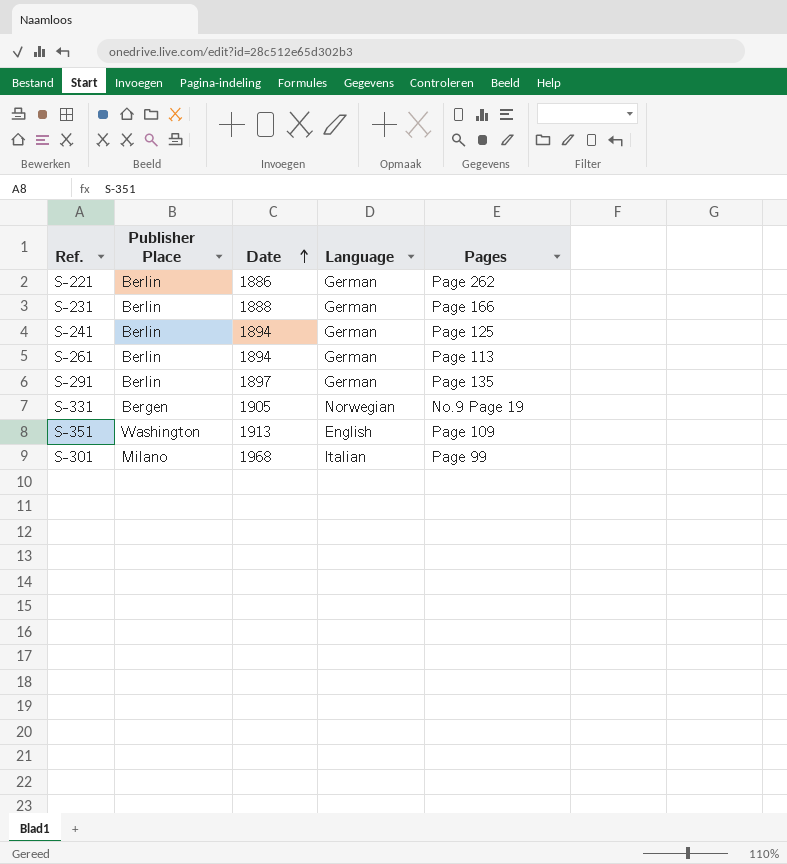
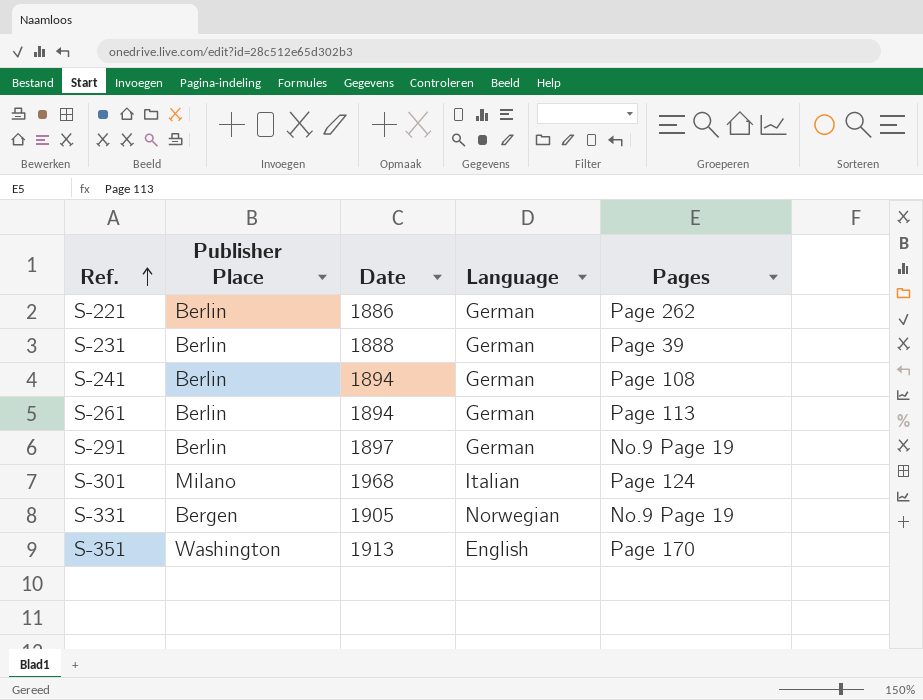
row order: Date ascending -> Ref. ascending
S-231 | Pages: Page 166 -> Page 39
S-241 | Pages: Page 125 -> Page 108
S-291 | Pages: Page 135 -> No.9 Page 19
S-301 | Pages: Page 99 -> Page 124
S-351 | Pages: Page 109 -> Page 170

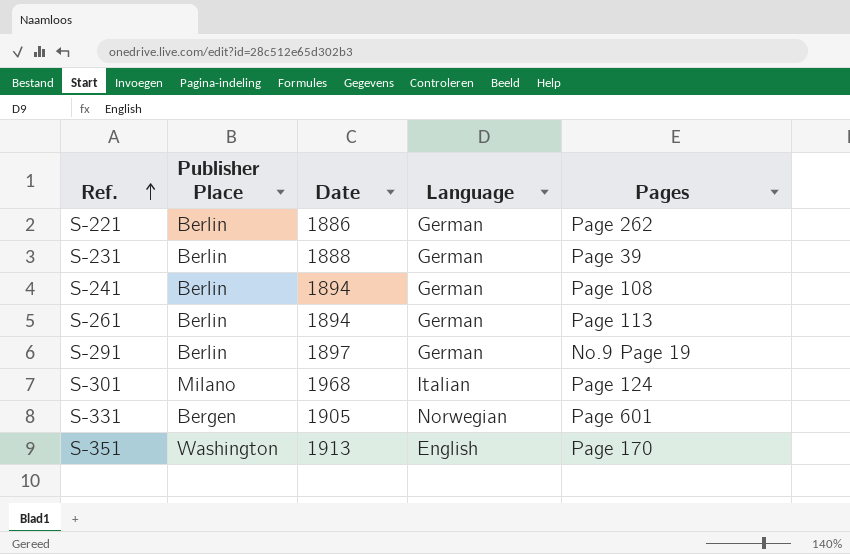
S-331 | Pages: No.9 Page 19 -> Page 601

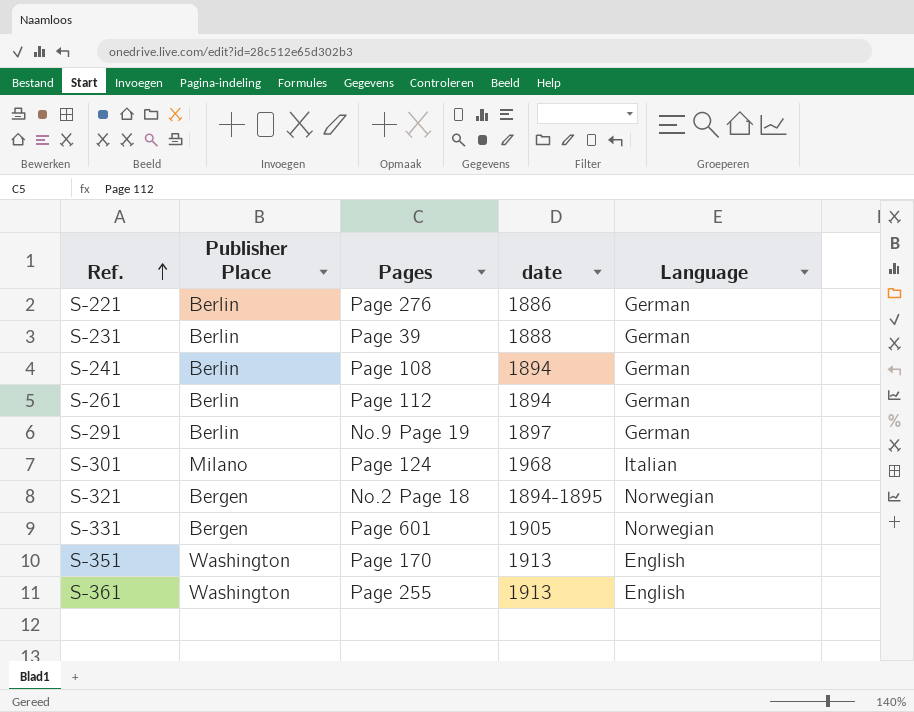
column Pages | position: 5 -> 3
column name: Date -> date
S-221 | Pages: Page 262 -> Page 276
S-261 | Pages: Page 113 -> Page 112
row S-321: none -> Bergen | No.2 Page 18 | 1894-1895 | Norwegian
row S-361: none -> Washington | Page 255 | 1913 | English

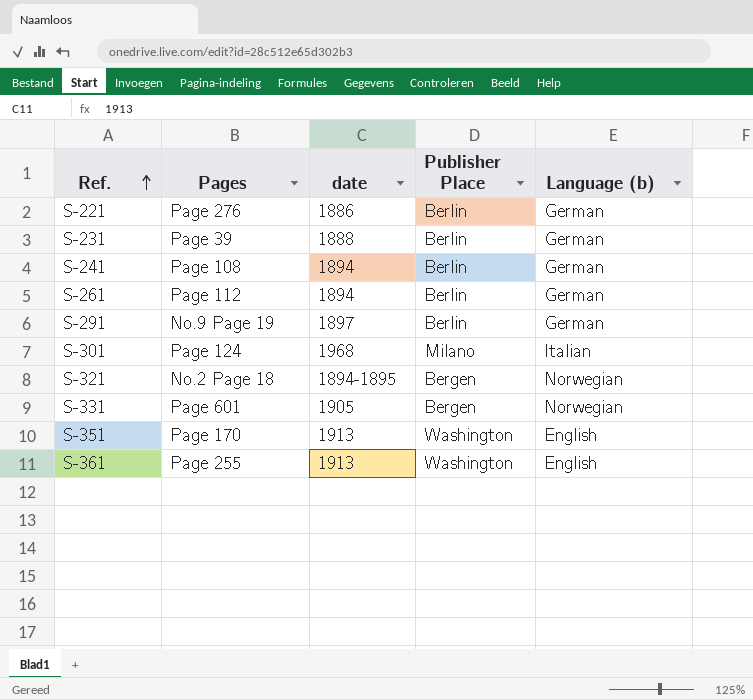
column Publisher Place | position: 2 -> 4
column name: Language -> Language (b)

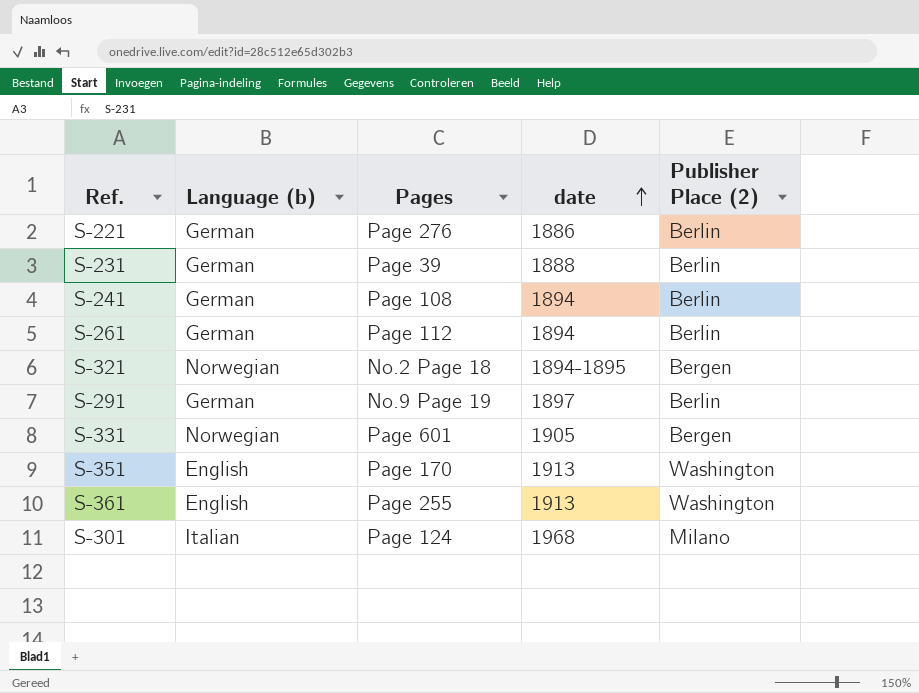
row order: Ref. ascending -> date ascending
column Language (b) | position: 5 -> 2
column name: Publisher Place -> Publisher Place (2)

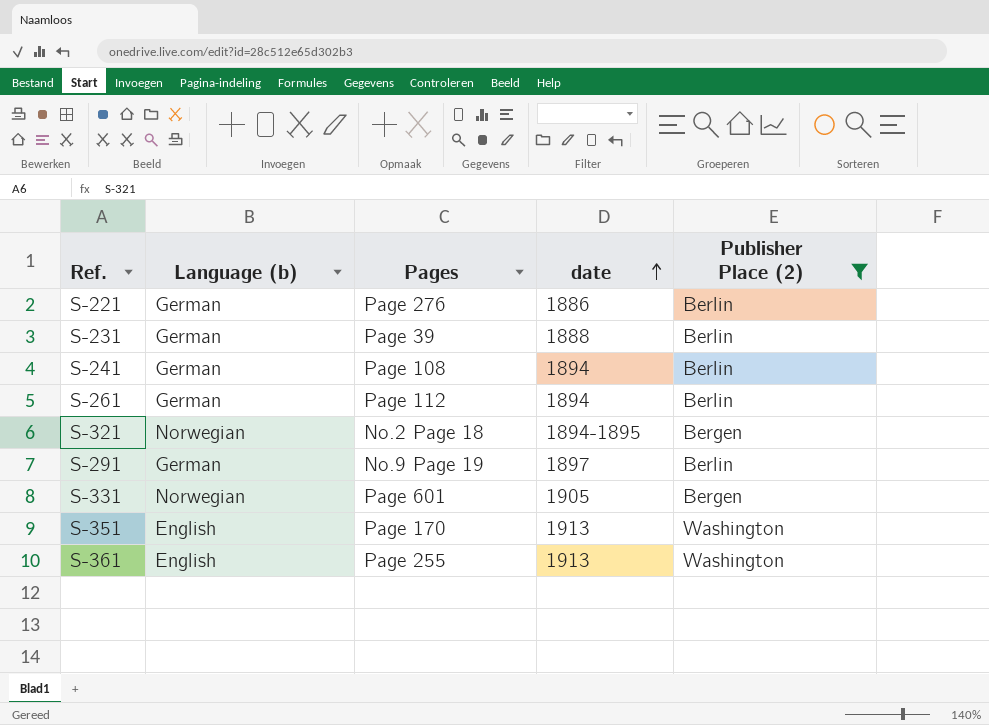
filter: none -> Publisher Place (2) != Milano

